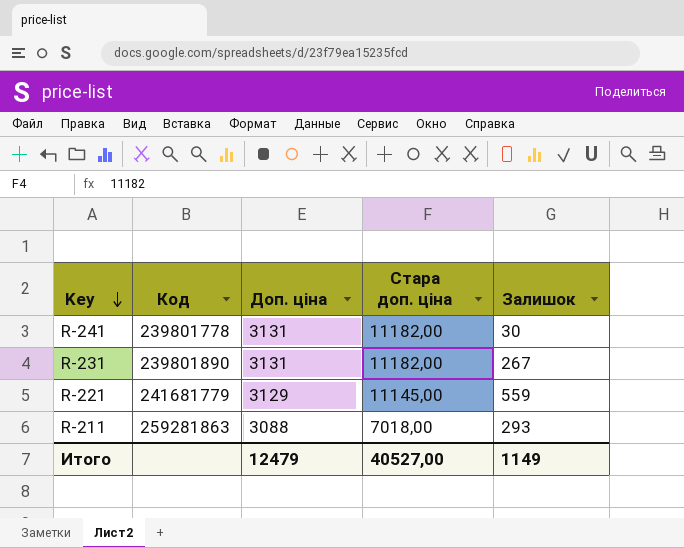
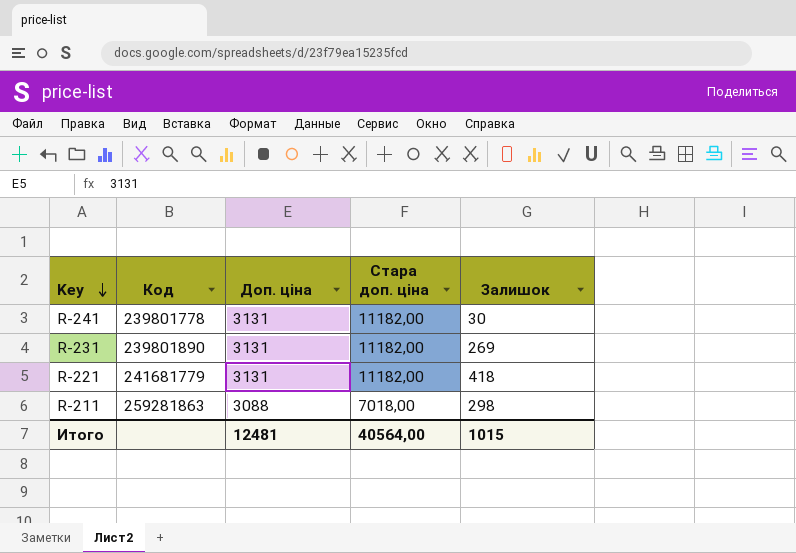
R-231 | Залишок: 267 -> 269
R-221 | Доп. ціна: 3129 -> 3131
R-221 | Стара доп. ціна: 11145,00 -> 11182,00
R-221 | Залишок: 559 -> 418
R-211 | Залишок: 293 -> 298
Итого | Доп. ціна: 12479 -> 12481
Итого | Стара доп. ціна: 40527,00 -> 40564,00
Итого | Залишок: 1149 -> 1015

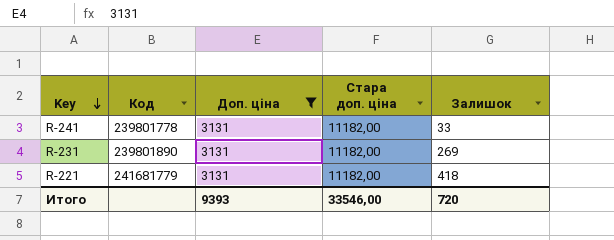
filter: none -> Доп. ціна = 3131
R-241 | Залишок: 30 -> 33
Итого | Доп. ціна: 12481 -> 9393
Итого | Стара доп. ціна: 40564,00 -> 33546,00
Итого | Залишок: 1015 -> 720

